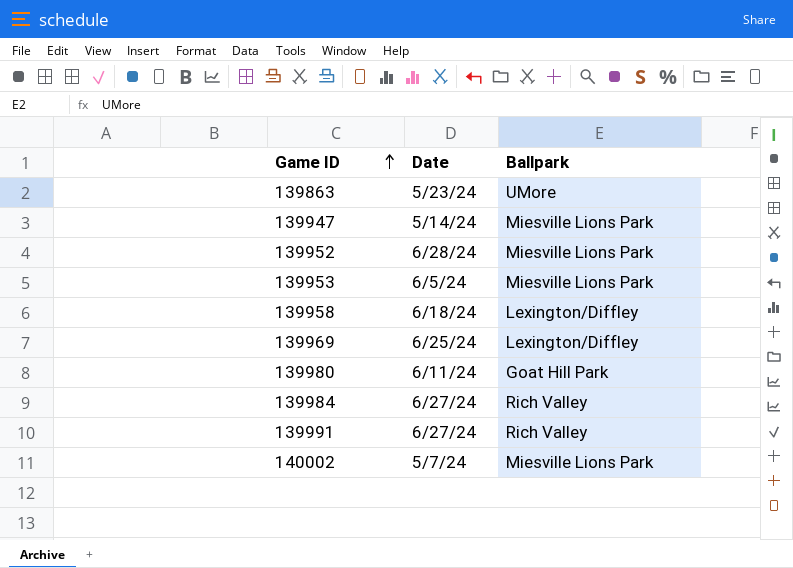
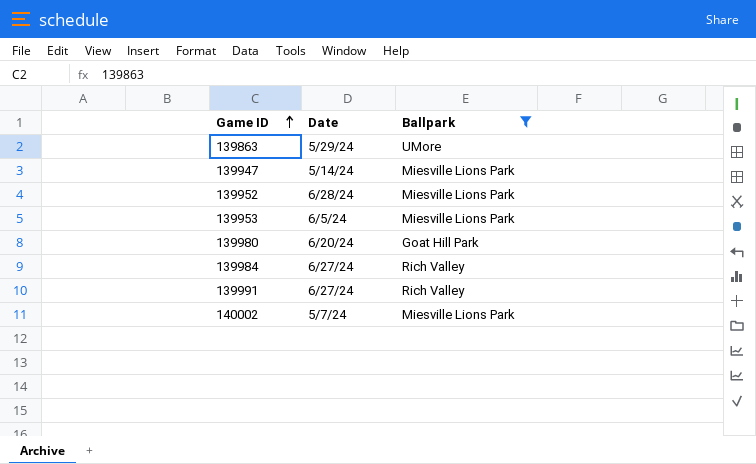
filter: none -> Ballpark != Lexington/Diffley
139863 | Date: 5/23/24 -> 5/29/24
139980 | Date: 6/11/24 -> 6/20/24

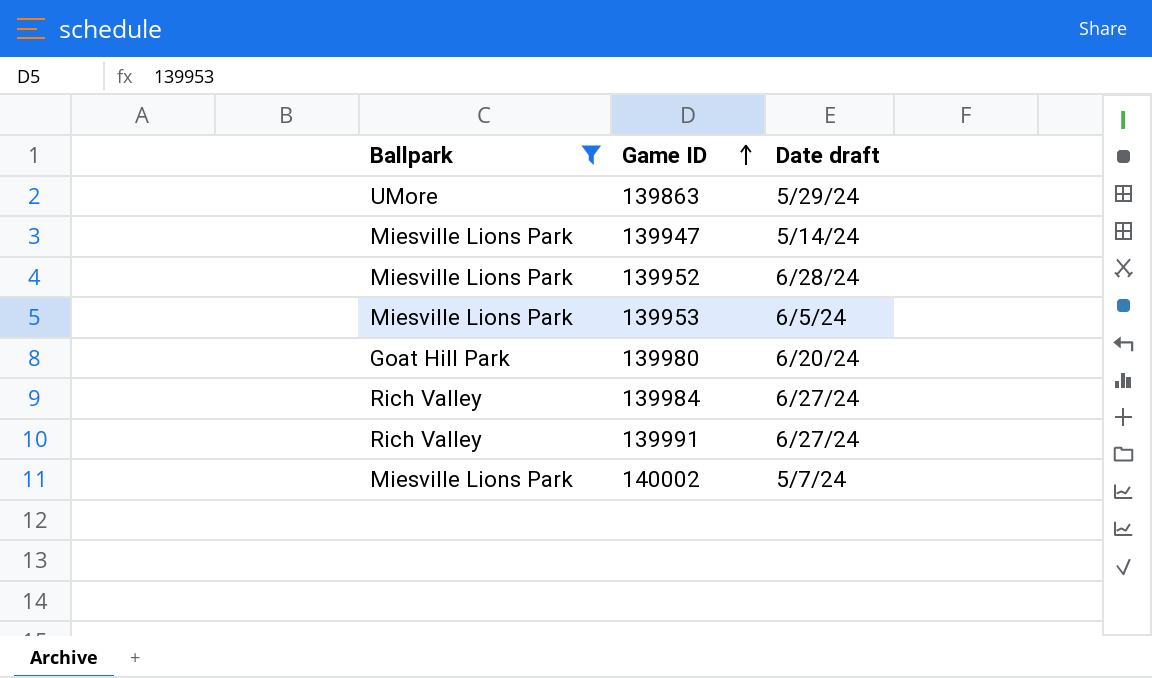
column Ballpark | position: 3 -> 1
column name: Date -> Date draft

